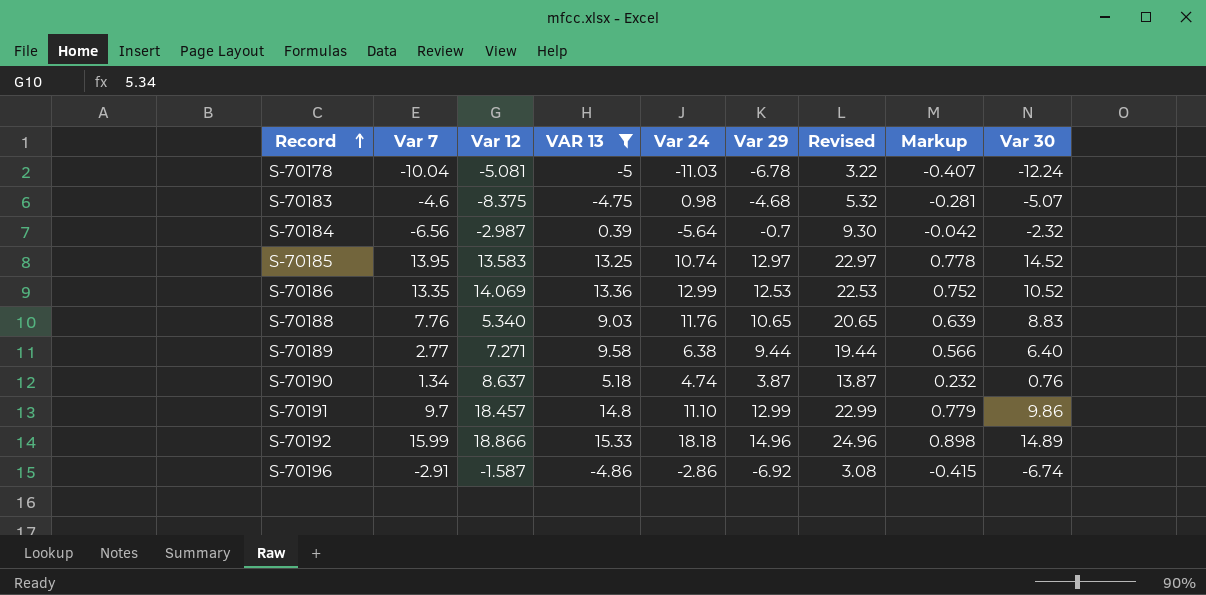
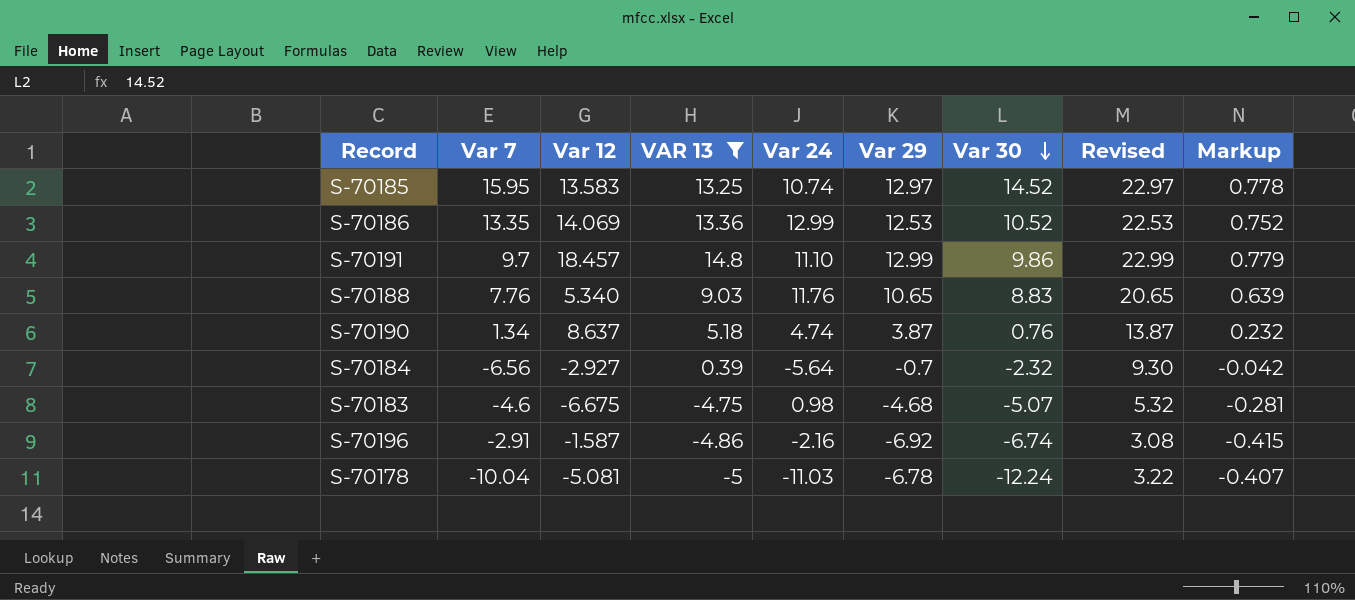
row order: Record ascending -> Var 30 descending
column Var 30 | position: 9 -> 7
row S-70189: 2.77 | 7.271 | 9.58 | 6.38 | 9.44 | 19.44 | 0.566 | 6.40 -> none
row S-70192: 15.99 | 18.866 | 15.33 | 18.18 | 14.96 | 24.96 | 0.898 | 14.89 -> none
S-70185 | Var 7: 13.95 -> 15.95
S-70184 | Var 12: -2.987 -> -2.927
S-70183 | Var 12: -8.375 -> -6.675
S-70196 | Var 24: -2.86 -> -2.16

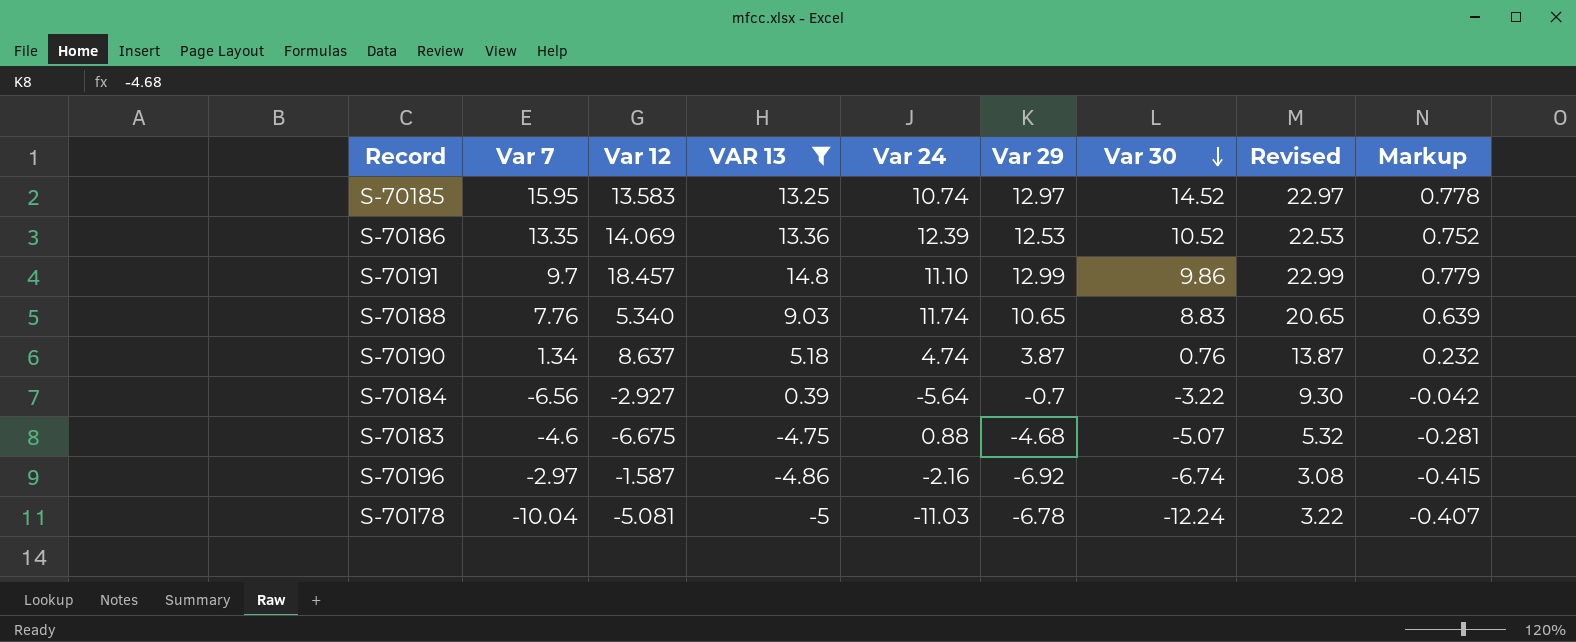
S-70186 | Var 24: 12.99 -> 12.39
S-70188 | Var 24: 11.76 -> 11.74
S-70184 | Var 30: -2.32 -> -3.22
S-70183 | Var 24: 0.98 -> 0.88
S-70196 | Var 7: -2.91 -> -2.97

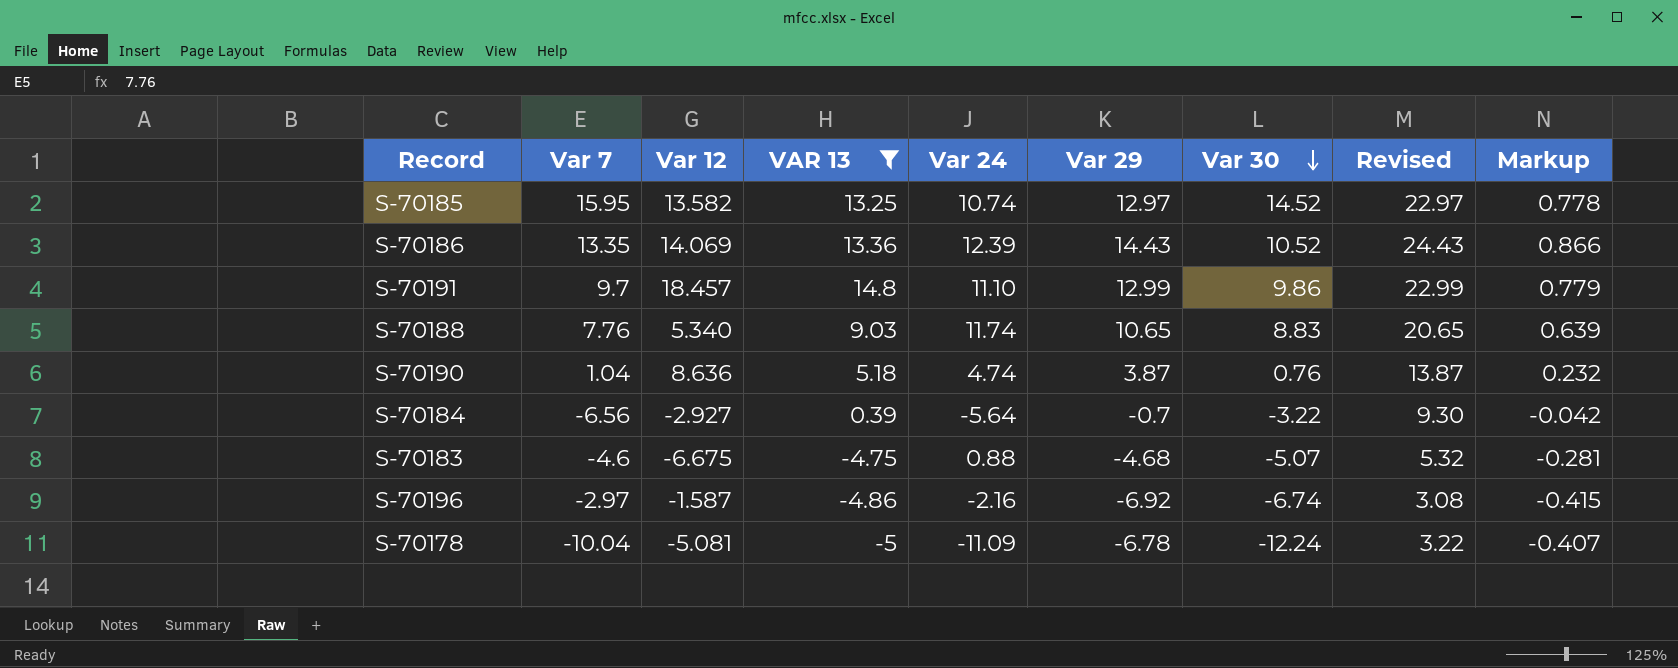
S-70185 | Var 12: 13.583 -> 13.582
S-70186 | Var 29: 12.53 -> 14.43
S-70186 | Revised: 22.53 -> 24.43
S-70186 | Markup: 0.752 -> 0.866
S-70190 | Var 7: 1.34 -> 1.04
S-70190 | Var 12: 8.637 -> 8.636
S-70178 | Var 24: -11.03 -> -11.09

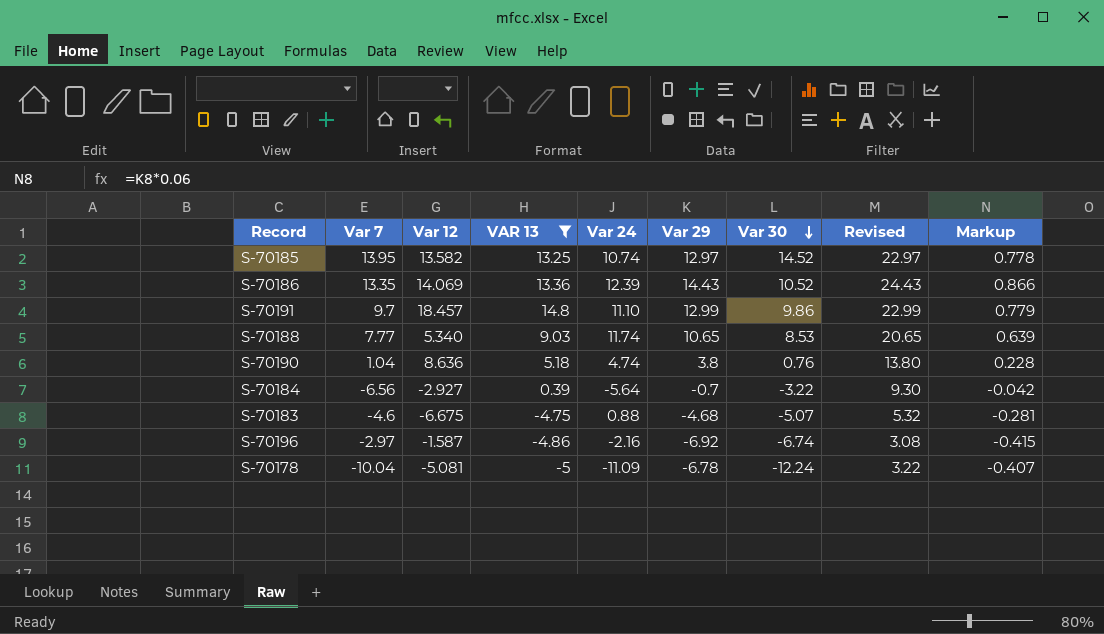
S-70185 | Var 7: 15.95 -> 13.95
S-70188 | Var 7: 7.76 -> 7.77
S-70188 | Var 30: 8.83 -> 8.53
S-70190 | Var 29: 3.87 -> 3.8
S-70190 | Revised: 13.87 -> 13.80
S-70190 | Markup: 0.232 -> 0.228

